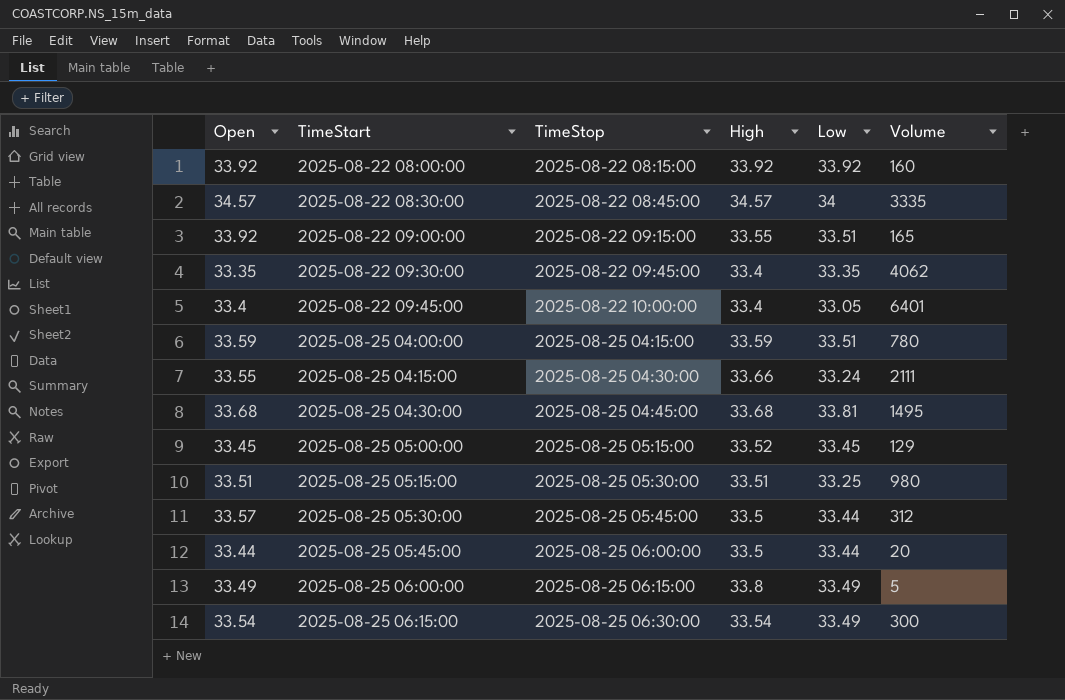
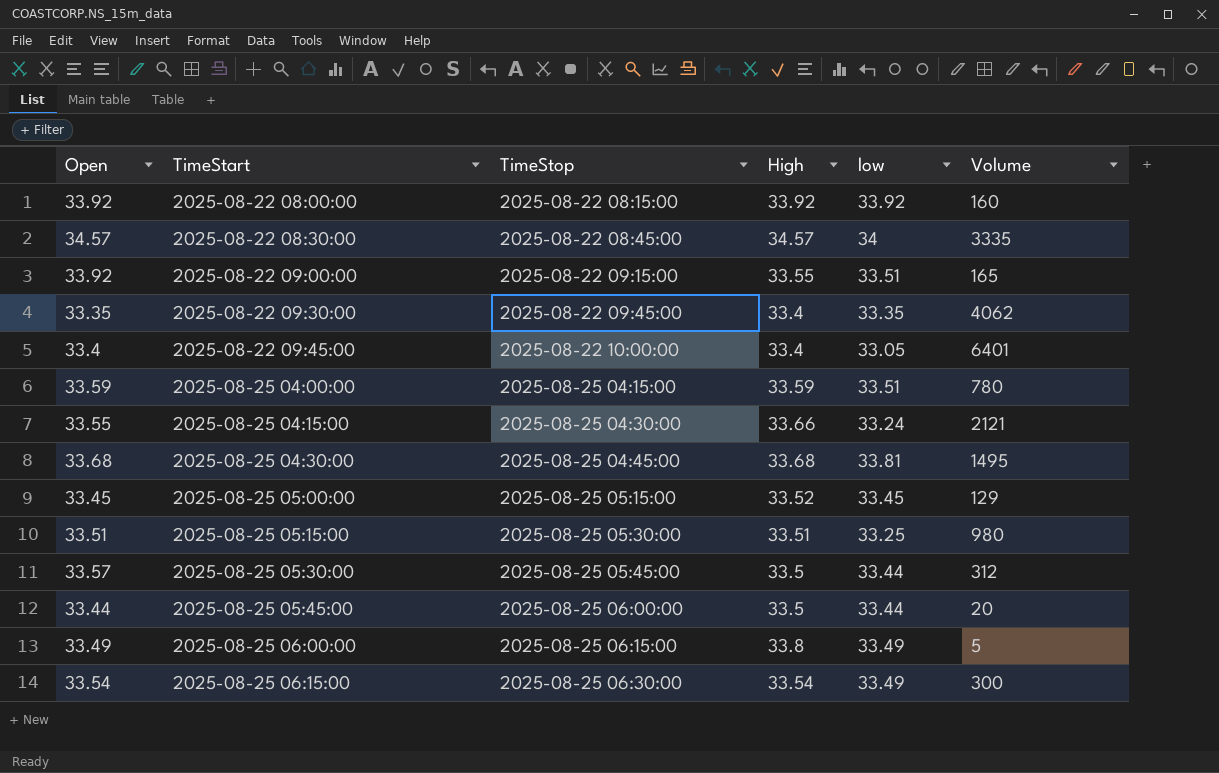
column name: Low -> low
2025-08-25 04:15:00 | Volume: 2111 -> 2121

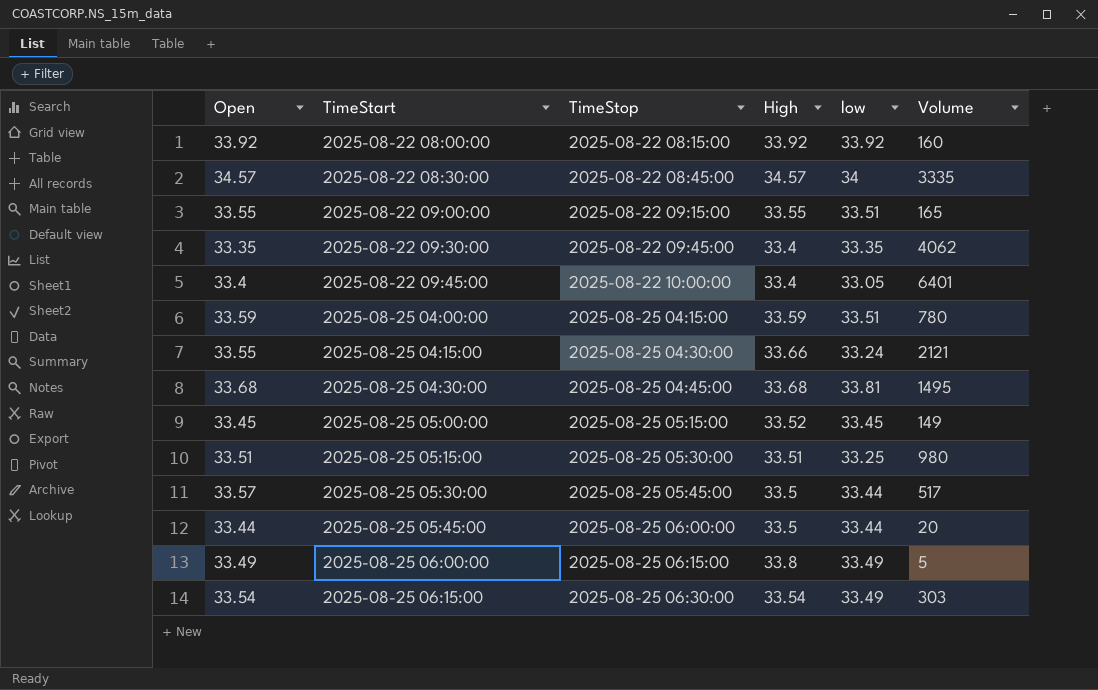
2025-08-22 09:00:00 | Open: 33.92 -> 33.55
2025-08-25 05:00:00 | Volume: 129 -> 149
2025-08-25 05:30:00 | Volume: 312 -> 517
2025-08-25 06:15:00 | Volume: 300 -> 303

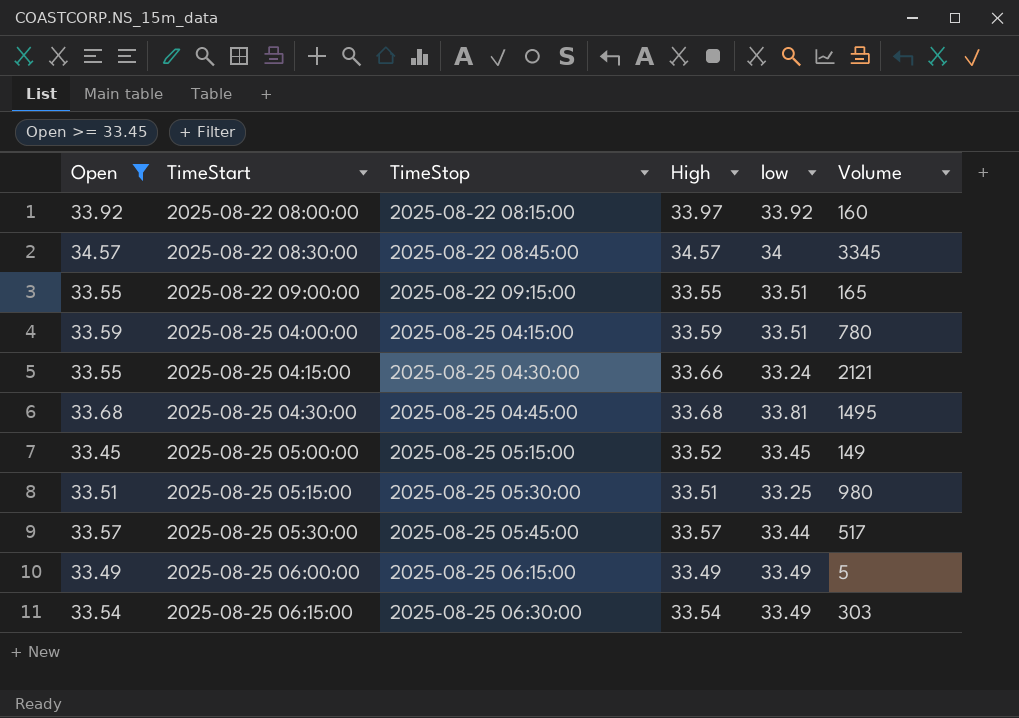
filter: none -> Open >= 33.45
2025-08-22 08:00:00 | High: 33.92 -> 33.97
2025-08-22 08:30:00 | Volume: 3335 -> 3345
2025-08-25 05:30:00 | High: 33.5 -> 33.57
2025-08-25 06:00:00 | High: 33.8 -> 33.49

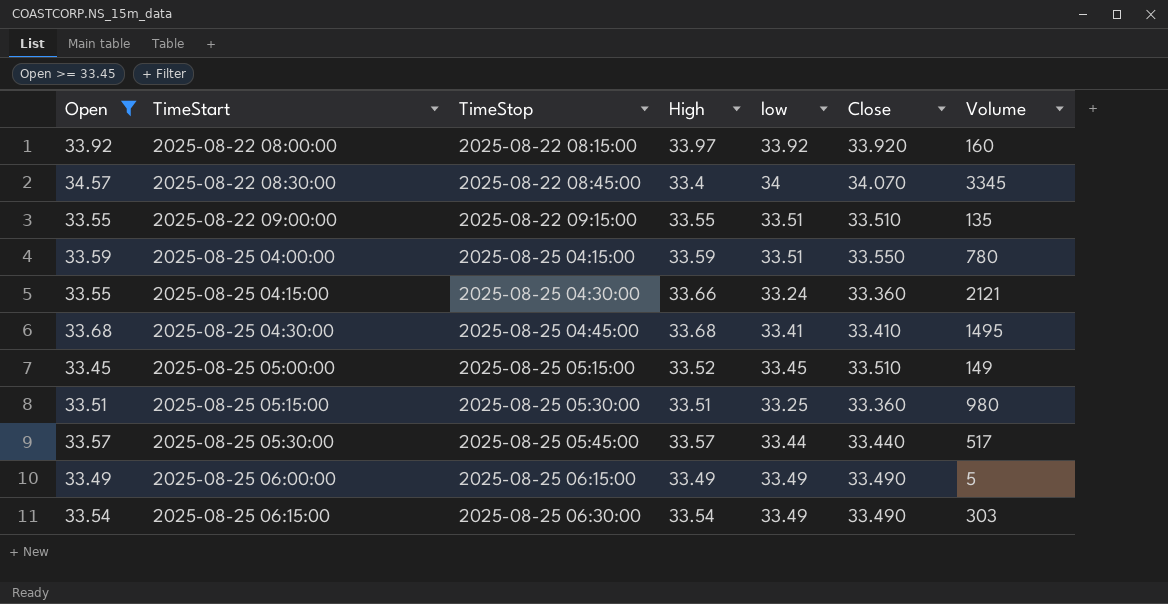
column Close | position: none -> 6
2025-08-22 08:30:00 | High: 34.57 -> 33.4
2025-08-22 09:00:00 | Volume: 165 -> 135
2025-08-25 04:30:00 | low: 33.81 -> 33.41

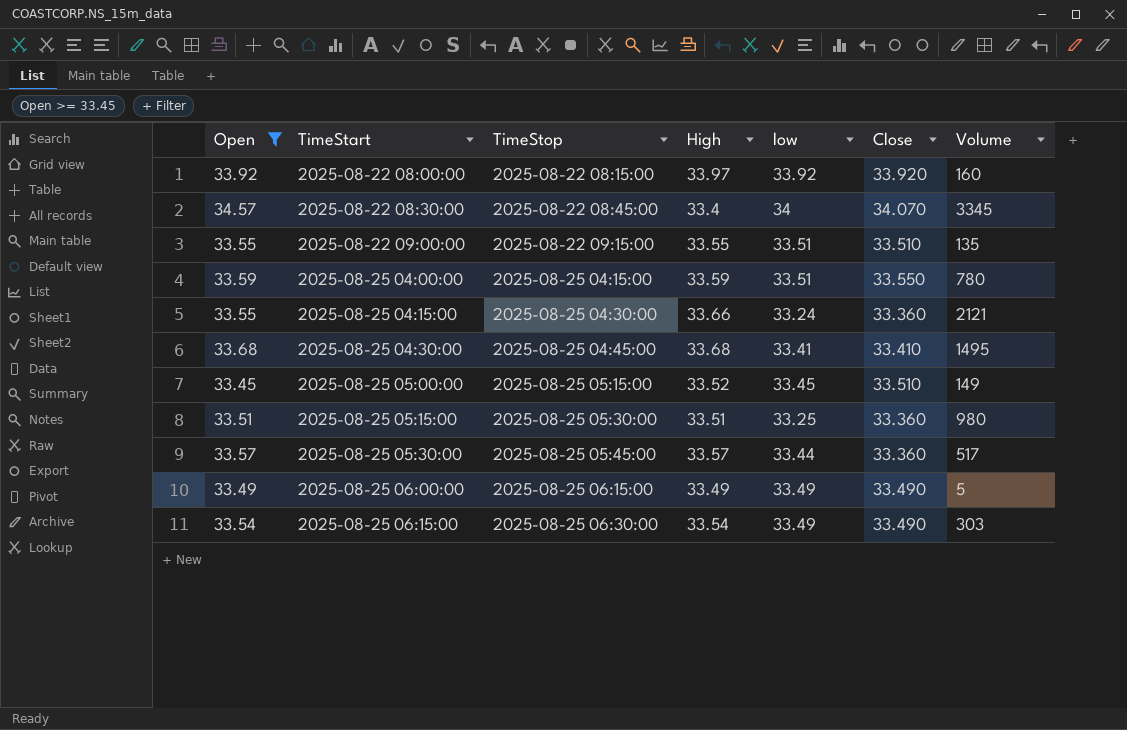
2025-08-25 05:30:00 | Close: 33.440 -> 33.360

